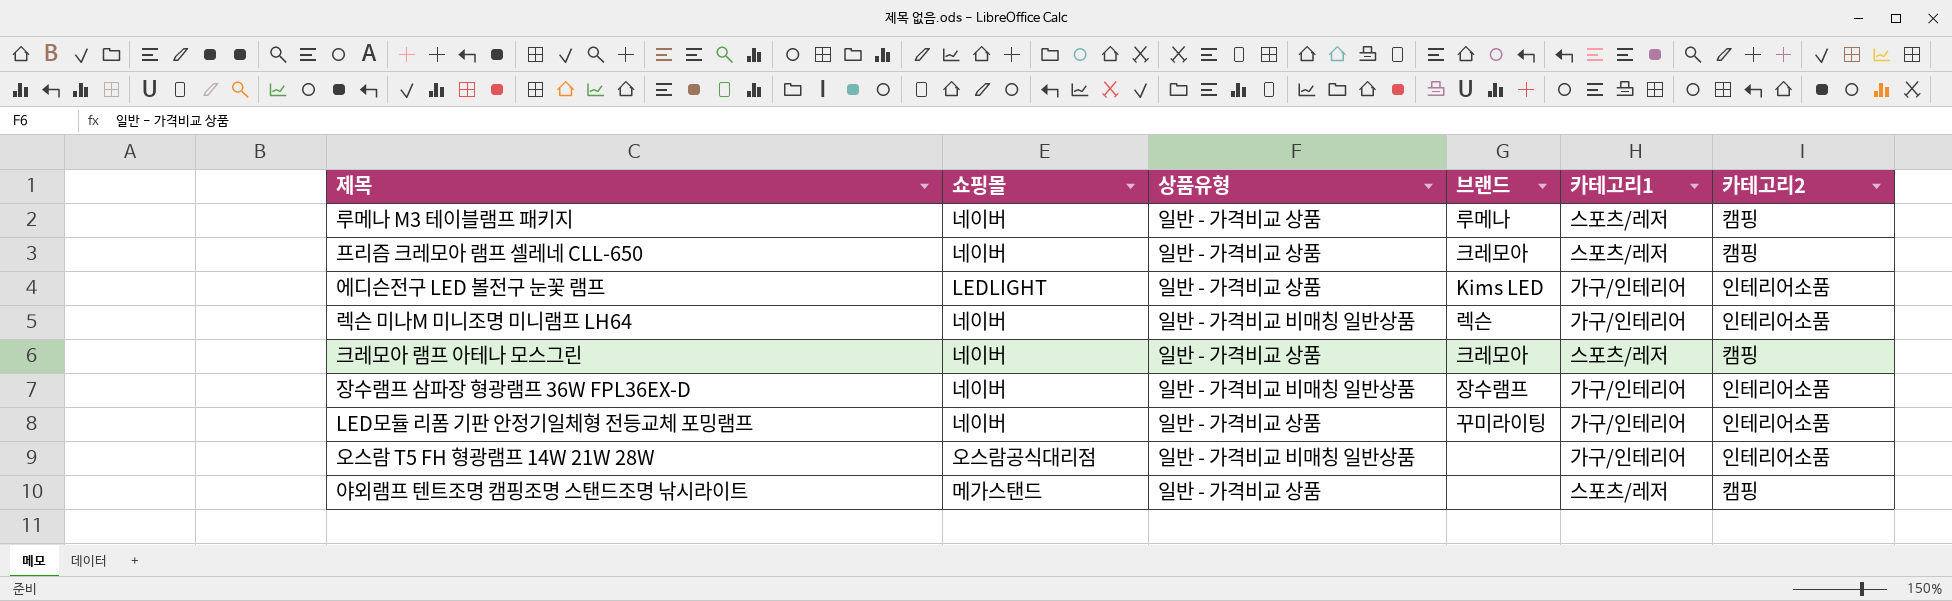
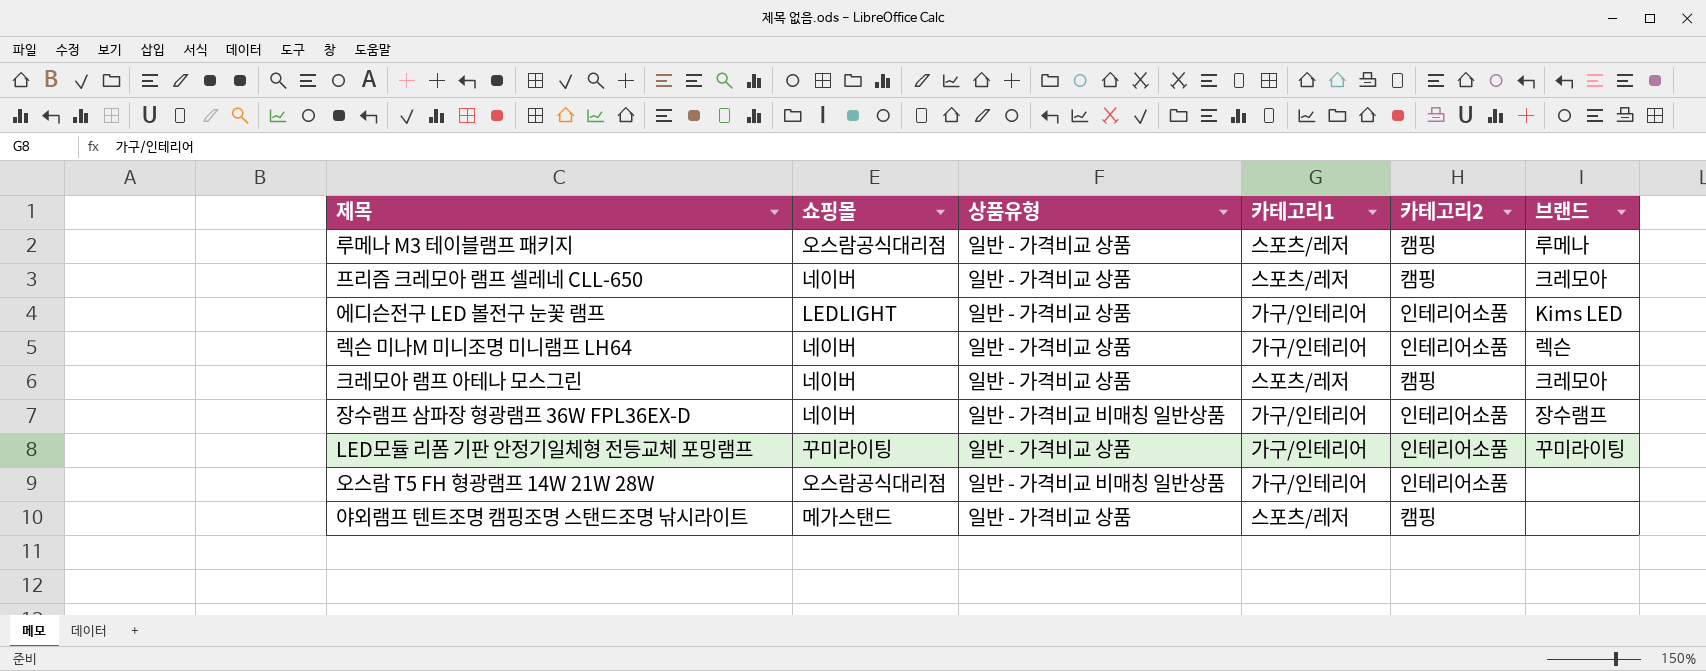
column 브랜드 | position: 4 -> 6
루메나 M3 테이블램프 패키지 | 쇼핑몰: 네이버 -> 오스람공식대리점
렉슨 미나M 미니조명 미니램프 LH64 | 상품유형: 일반 - 가격비교 비매칭 일반상품 -> 일반 - 가격비교 상품
LED모듈 리폼 기판 안정기일체형 전등교체 포밍램프 | 쇼핑몰: 네이버 -> 꾸미라이팅

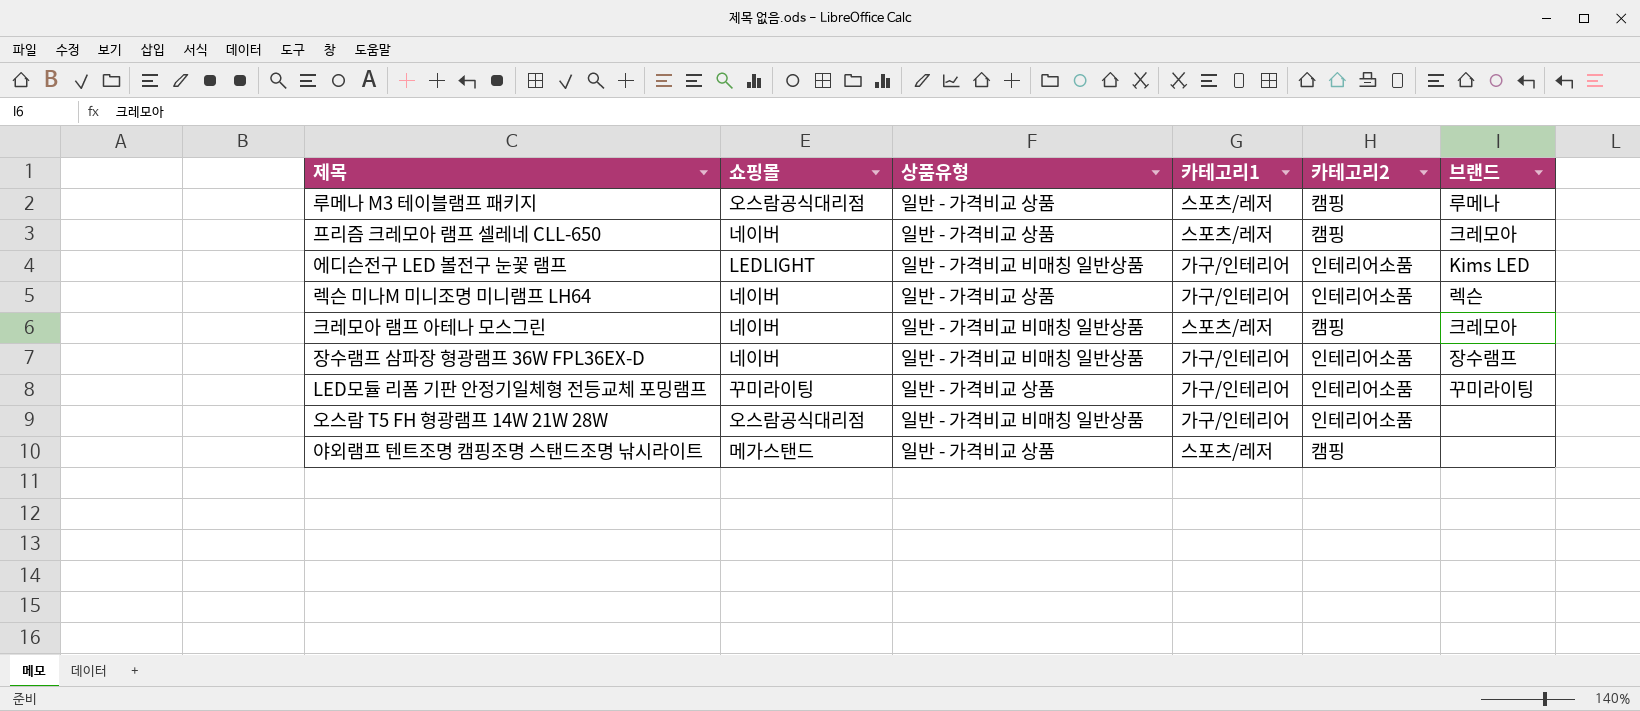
에디슨전구 LED 볼전구 눈꽃 램프 | 상품유형: 일반 - 가격비교 상품 -> 일반 - 가격비교 비매칭 일반상품
크레모아 램프 아테나 모스그린 | 상품유형: 일반 - 가격비교 상품 -> 일반 - 가격비교 비매칭 일반상품

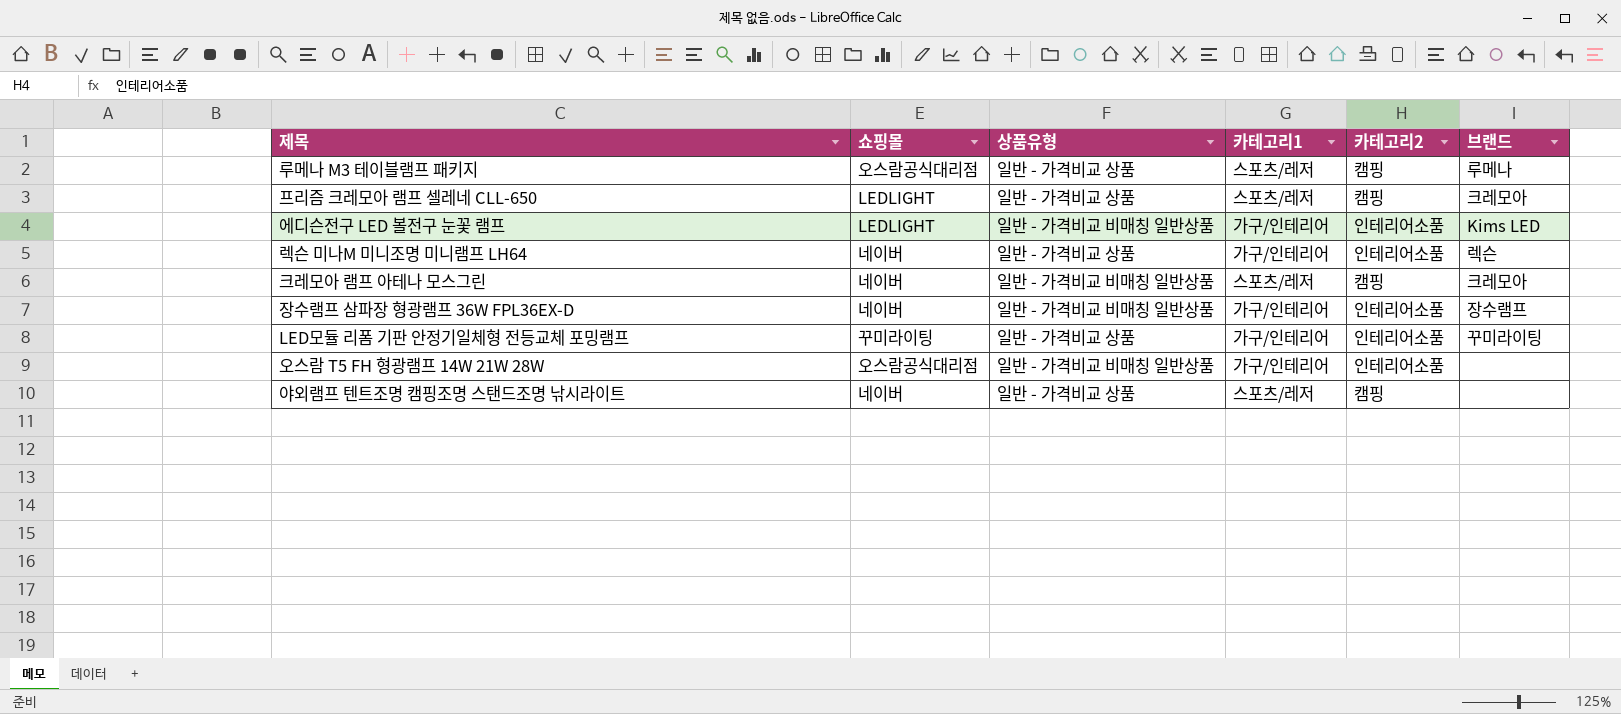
프리즘 크레모아 램프 셀레네 CLL-650 | 쇼핑몰: 네이버 -> LEDLIGHT
야외램프 텐트조명 캠핑조명 스탠드조명 낚시라이트 | 쇼핑몰: 메가스탠드 -> 네이버

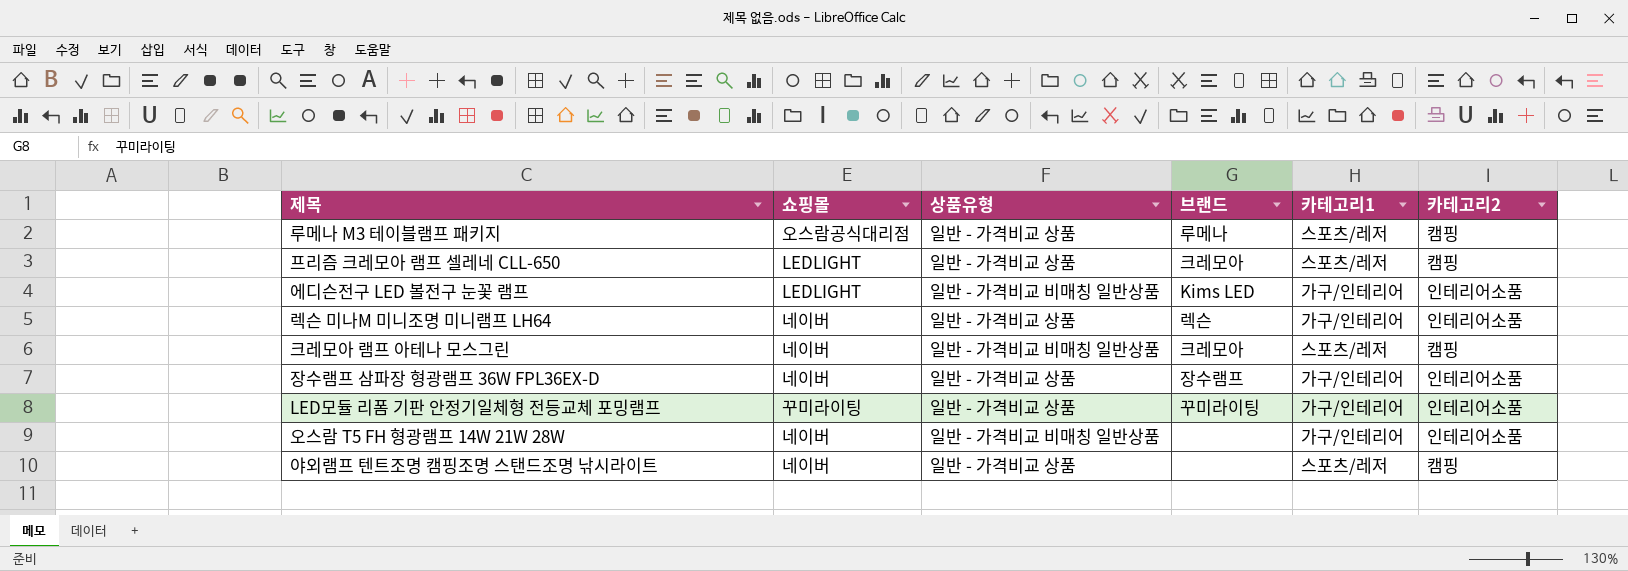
column 브랜드 | position: 6 -> 4
장수램프 삼파장 형광램프 36W FPL36EX-D | 상품유형: 일반 - 가격비교 비매칭 일반상품 -> 일반 - 가격비교 상품
오스람 T5 FH 형광램프 14W 21W 28W | 쇼핑몰: 오스람공식대리점 -> 네이버

